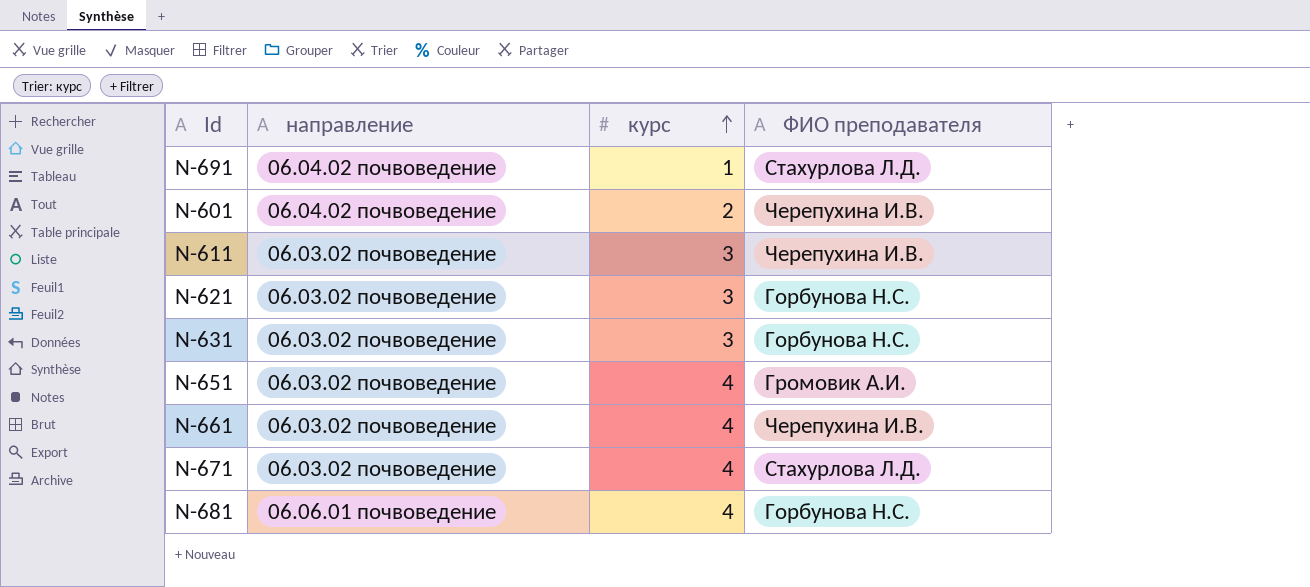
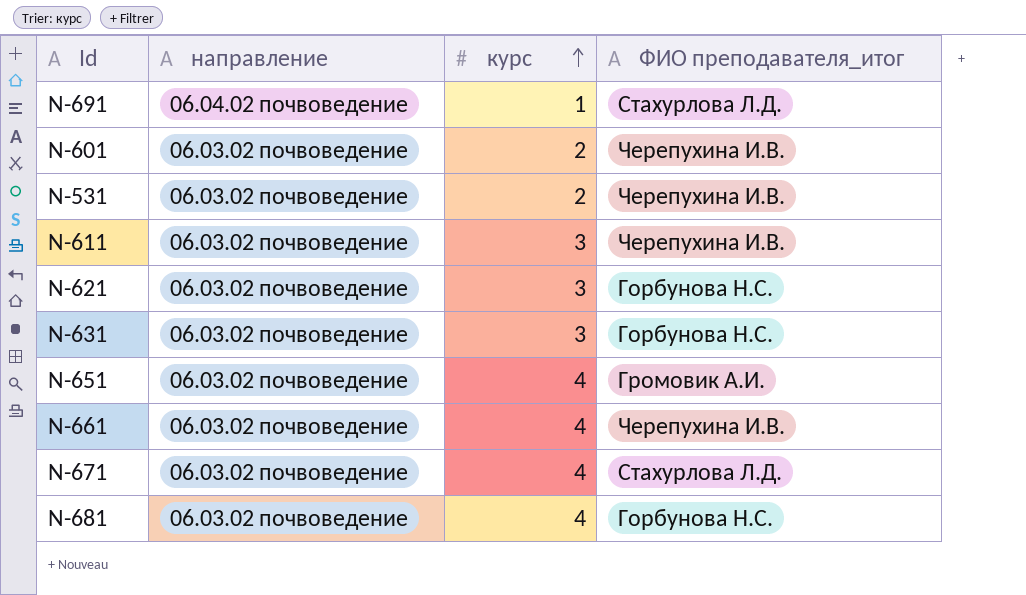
column name: ФИО преподавателя -> ФИО преподавателя_итог
N-601 | направление: 06.04.02 почвоведение -> 06.03.02 почвоведение
row N-531: none -> 06.03.02 почвоведение | 2 | Черепухина И.В.
N-681 | направление: 06.06.01 почвоведение -> 06.03.02 почвоведение

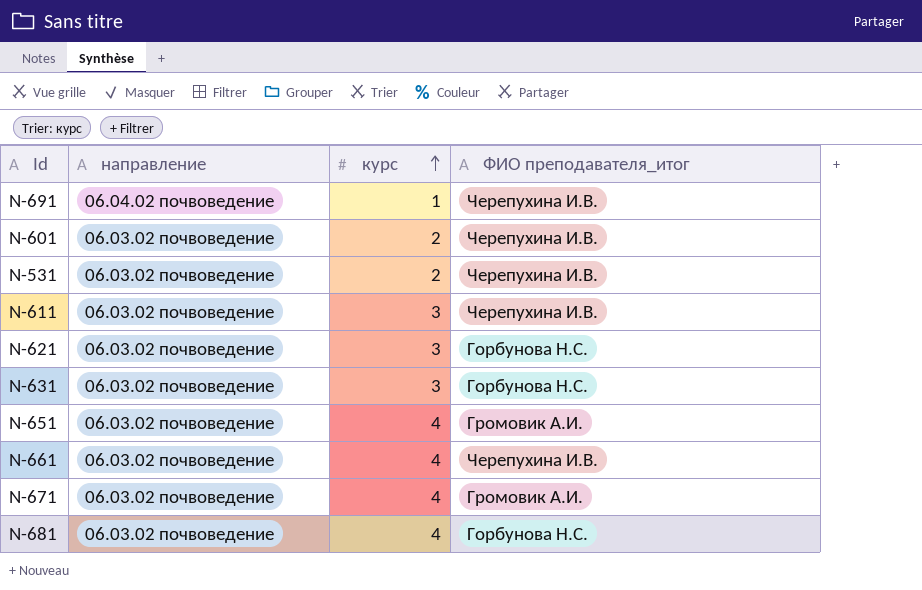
N-691 | ФИО преподавателя_итог: Стахурлова Л.Д. -> Черепухина И.В.
N-671 | ФИО преподавателя_итог: Стахурлова Л.Д. -> Громовик А.И.

